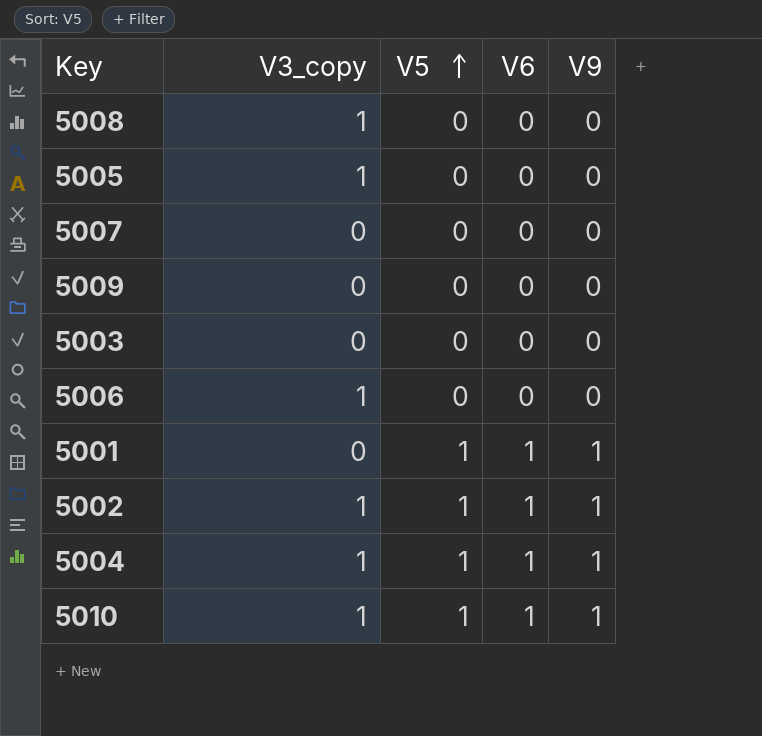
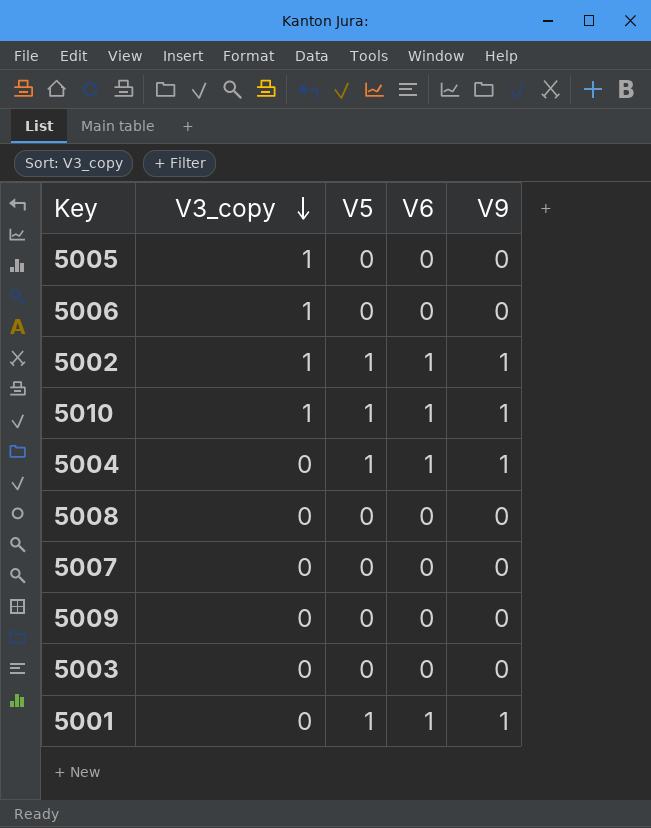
row order: V5 ascending -> V3_copy descending
5004 | V3_copy: 1 -> 0
5008 | V3_copy: 1 -> 0

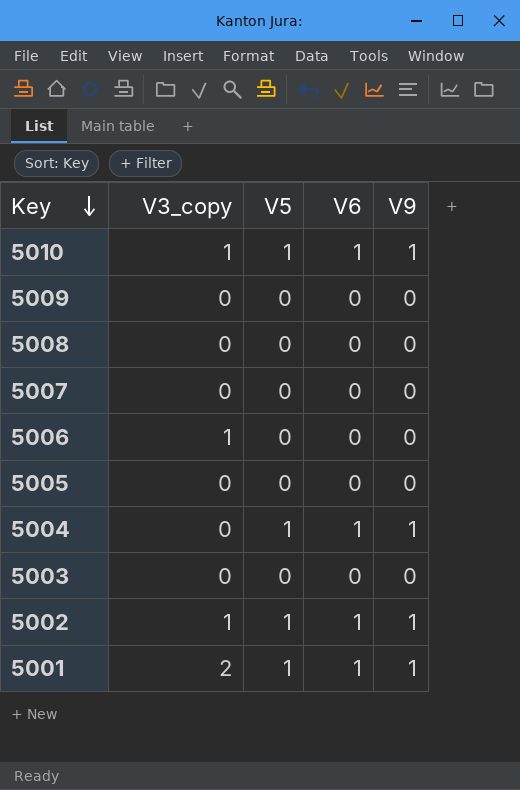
row order: V3_copy descending -> Key descending
5005 | V3_copy: 1 -> 0
5001 | V3_copy: 0 -> 2

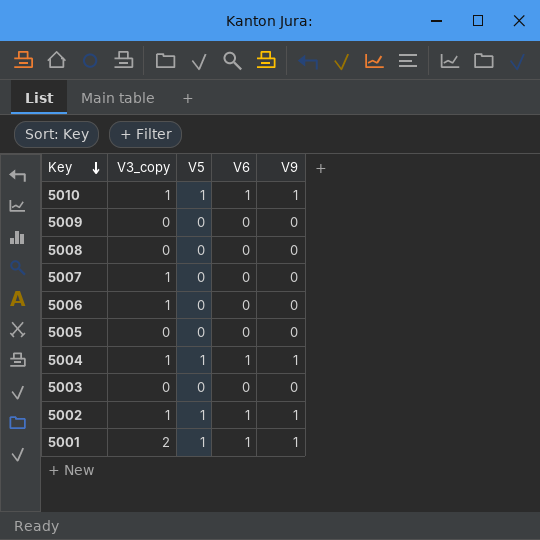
5007 | V3_copy: 0 -> 1
5004 | V3_copy: 0 -> 1

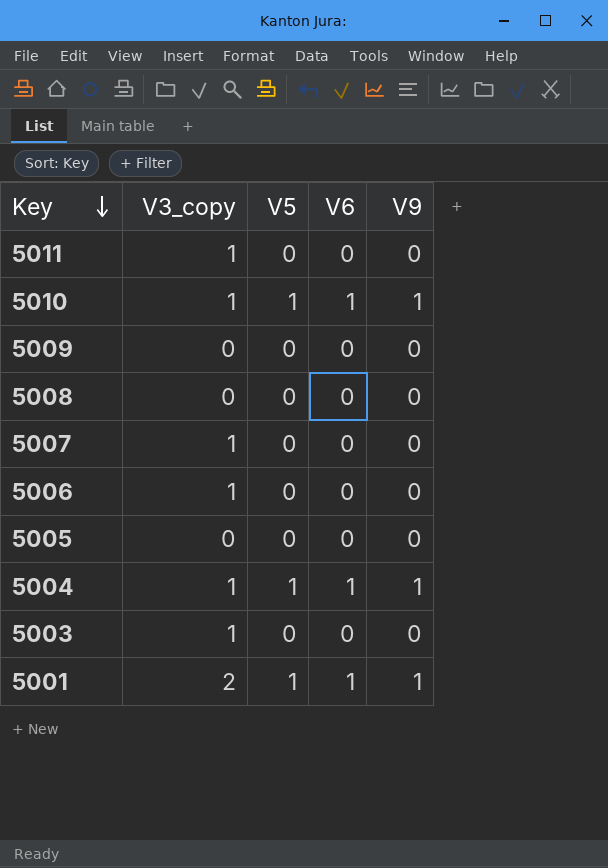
row 5002: 1 | 1 | 1 | 1 -> none
row 5011: none -> 1 | 0 | 0 | 0
5003 | V3_copy: 0 -> 1

